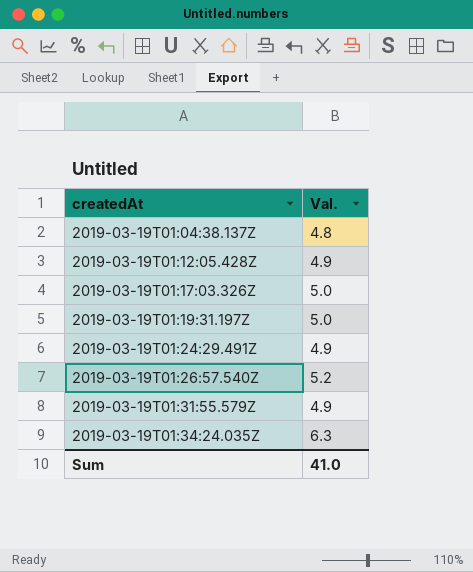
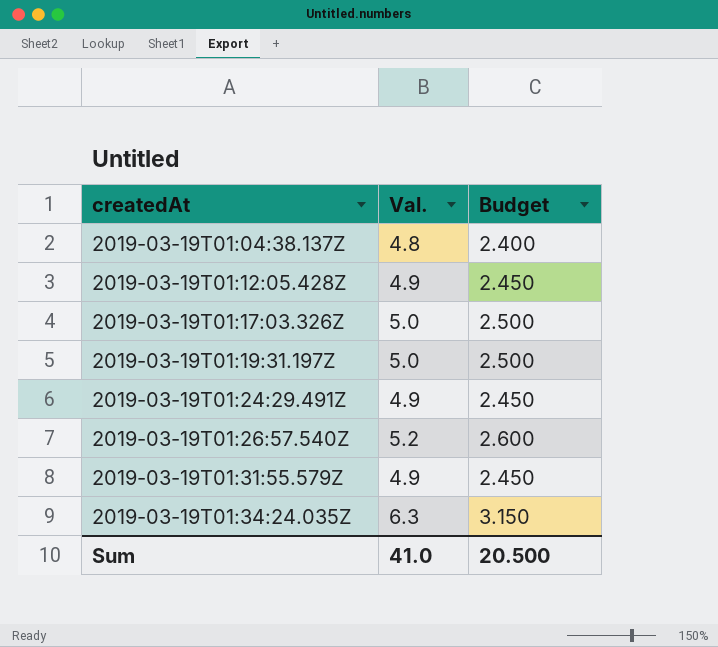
column Budget | formula: none -> [Val.] * 0.5

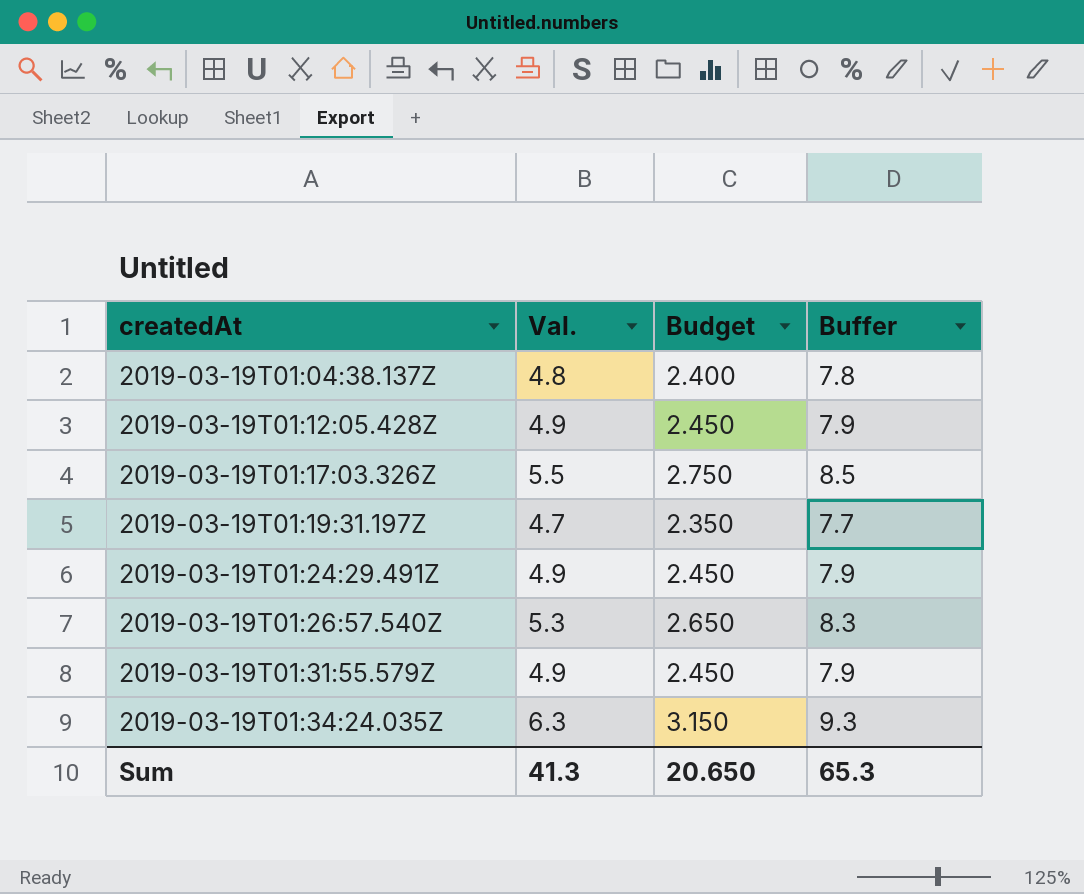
column Buffer | formula: none -> [Val.] + 3
2019-03-19T01:17:03.326Z | Val.: 5.0 -> 5.5
2019-03-19T01:17:03.326Z | Budget: 2.500 -> 2.750
2019-03-19T01:19:31.197Z | Val.: 5.0 -> 4.7
2019-03-19T01:19:31.197Z | Budget: 2.500 -> 2.350
2019-03-19T01:26:57.540Z | Val.: 5.2 -> 5.3
2019-03-19T01:26:57.540Z | Budget: 2.600 -> 2.650
Sum | Val.: 41.0 -> 41.3
Sum | Budget: 20.500 -> 20.650

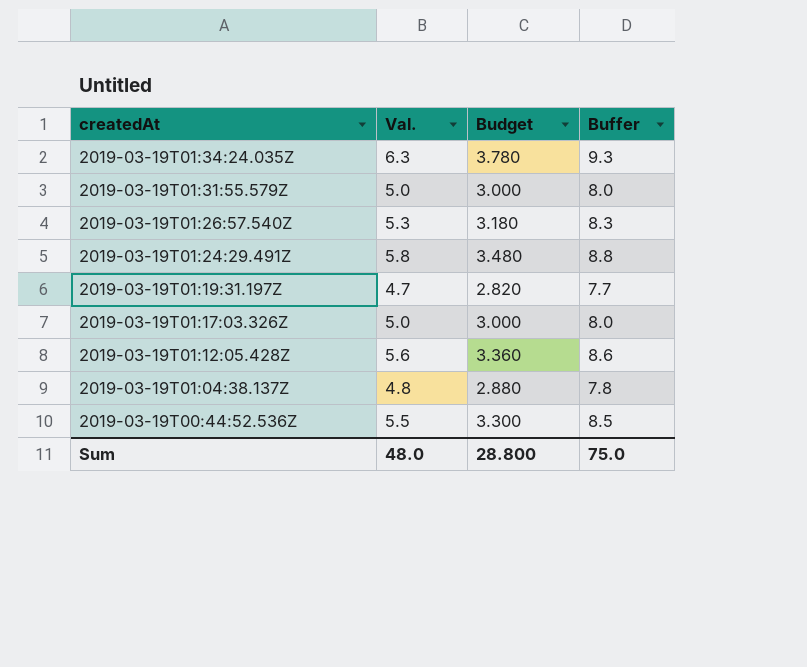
row order: createdAt ascending -> createdAt descending
column Budget | formula: [Val.] * 0.5 -> [Val.] * 0.6
2019-03-19T01:31:55.579Z | Val.: 4.9 -> 5.0
2019-03-19T01:31:55.579Z | Buffer: 7.9 -> 8.0
2019-03-19T01:24:29.491Z | Val.: 4.9 -> 5.8
2019-03-19T01:24:29.491Z | Buffer: 7.9 -> 8.8
2019-03-19T01:17:03.326Z | Val.: 5.5 -> 5.0
2019-03-19T01:17:03.326Z | Buffer: 8.5 -> 8.0
2019-03-19T01:12:05.428Z | Val.: 4.9 -> 5.6
2019-03-19T01:12:05.428Z | Buffer: 7.9 -> 8.6
row 2019-03-19T00:44:52.536Z: none -> 5.5 | 3.300 | 8.5
Sum | Val.: 41.3 -> 48.0
Sum | Budget: 20.650 -> 28.800
Sum | Buffer: 65.3 -> 75.0

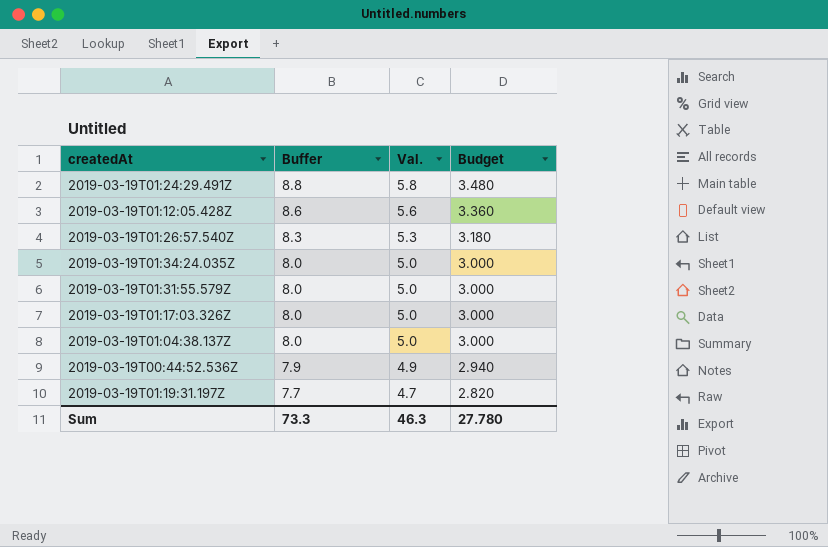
row order: createdAt descending -> Buffer descending
column Buffer | position: 4 -> 2
2019-03-19T01:34:24.035Z | Buffer: 9.3 -> 8.0
2019-03-19T01:34:24.035Z | Val.: 6.3 -> 5.0
2019-03-19T01:34:24.035Z | Budget: 3.780 -> 3.000
2019-03-19T01:04:38.137Z | Buffer: 7.8 -> 8.0
2019-03-19T01:04:38.137Z | Val.: 4.8 -> 5.0
2019-03-19T01:04:38.137Z | Budget: 2.880 -> 3.000
2019-03-19T00:44:52.536Z | Buffer: 8.5 -> 7.9
2019-03-19T00:44:52.536Z | Val.: 5.5 -> 4.9
2019-03-19T00:44:52.536Z | Budget: 3.300 -> 2.940
Sum | Buffer: 75.0 -> 73.3
Sum | Val.: 48.0 -> 46.3
Sum | Budget: 28.800 -> 27.780

